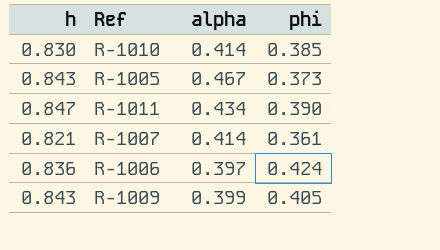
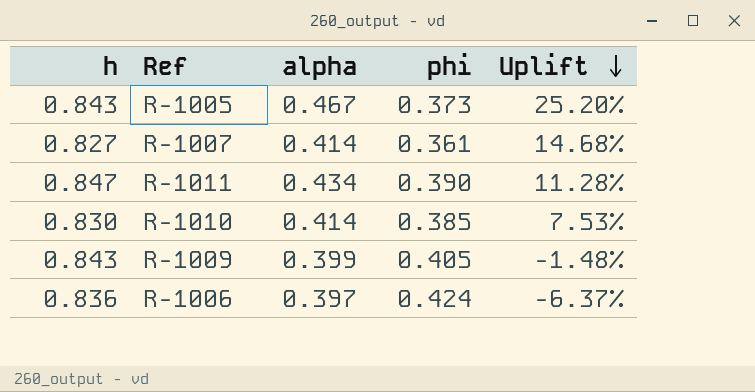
row order: none -> Uplift descending
column Uplift | formula: none -> ([alpha] - [phi]) / [phi]
R-1007 | h: 0.821 -> 0.827

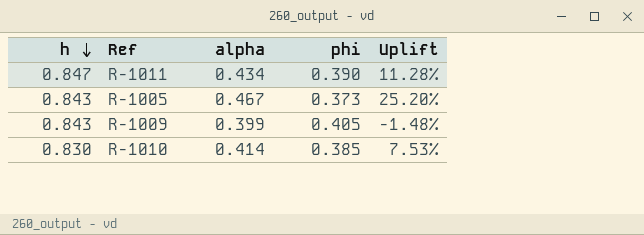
row order: Uplift descending -> h descending
row R-1007: 0.827 | 0.414 | 0.361 | 14.68% -> none
row R-1006: 0.836 | 0.397 | 0.424 | -6.37% -> none

